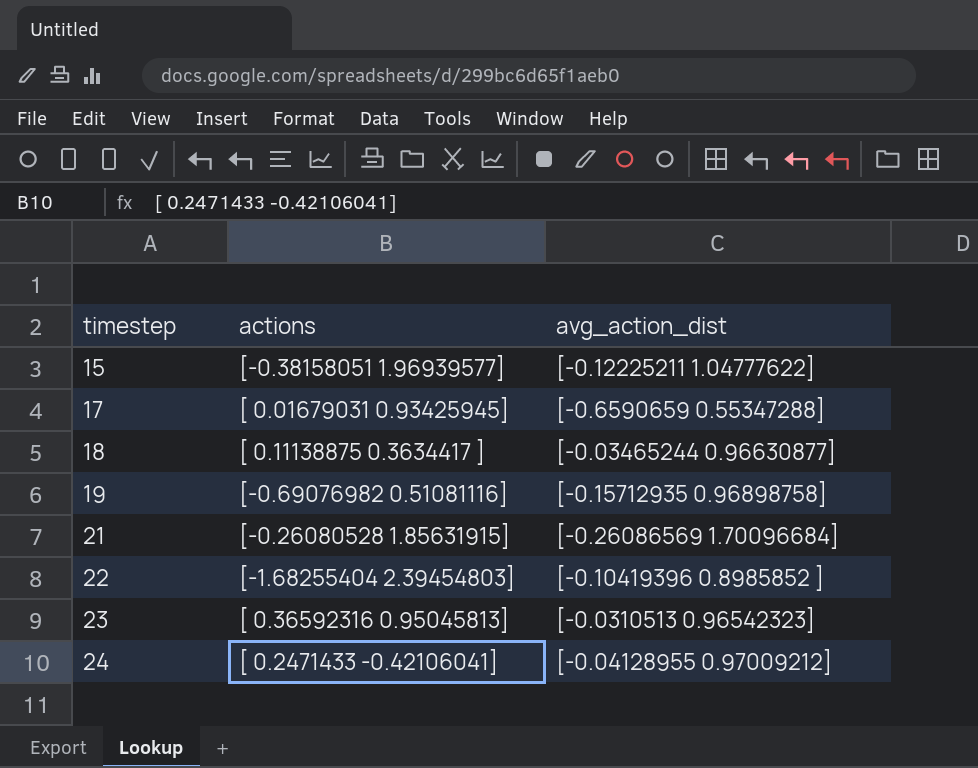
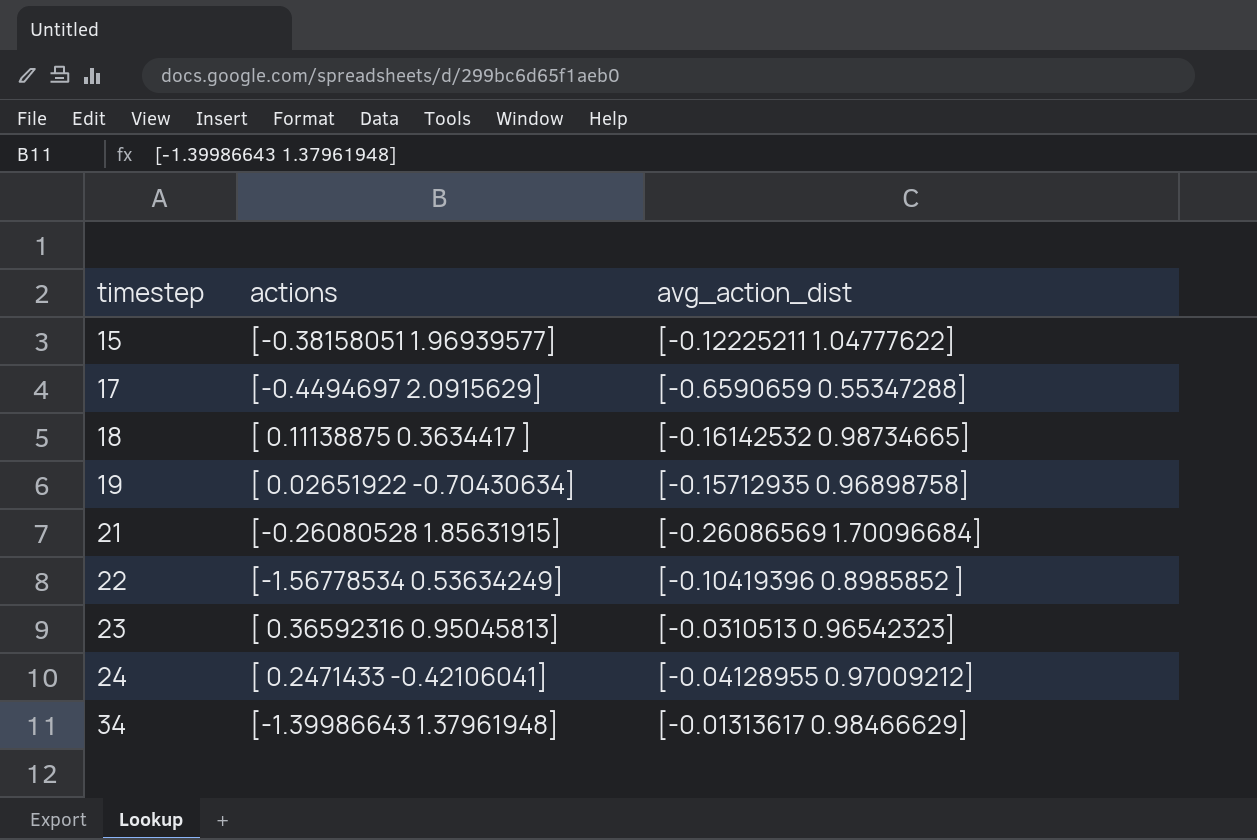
17 | actions: [ 0.01679031 0.93425945] -> [-0.4494697 2.0915629]
18 | avg_action_dist: [-0.03465244 0.96630877] -> [-0.16142532 0.98734665]
19 | actions: [-0.69076982 0.51081116] -> [ 0.02651922 -0.70430634]
22 | actions: [-1.68255404 2.39454803] -> [-1.56778534 0.53634249]
row 34: none -> [-1.39986643 1.37961948] | [-0.01313617 0.98466629]

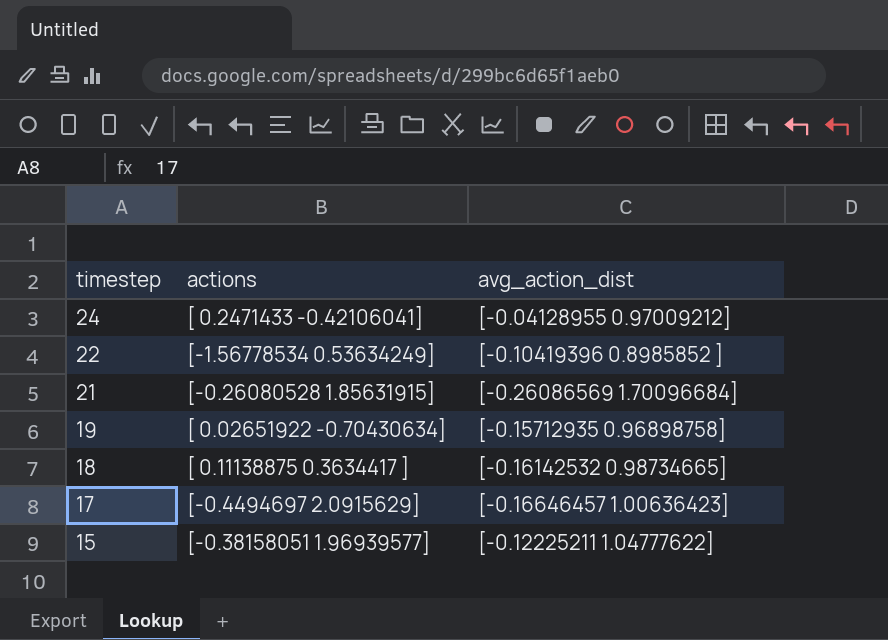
row order: timestep ascending -> timestep descending
row 23: [ 0.36592316 0.95045813] | [-0.0310513 0.96542323] -> none
row 34: [-1.39986643 1.37961948] | [-0.01313617 0.98466629] -> none
17 | avg_action_dist: [-0.6590659 0.55347288] -> [-0.16646457 1.00636423]

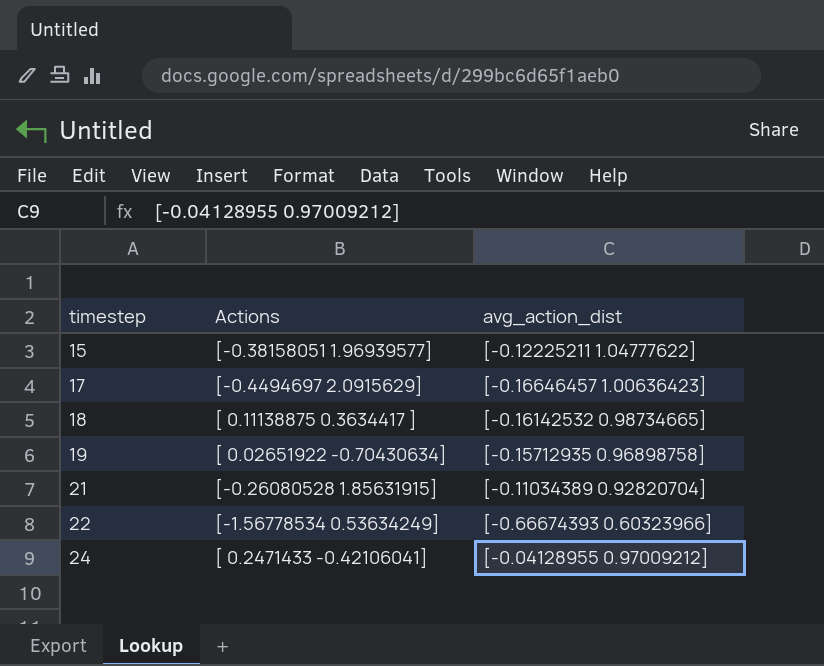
row order: timestep descending -> timestep ascending
column name: actions -> Actions
21 | avg_action_dist: [-0.26086569 1.70096684] -> [-0.11034389 0.92820704]
22 | avg_action_dist: [-0.10419396 0.8985852 ] -> [-0.66674393 0.60323966]

